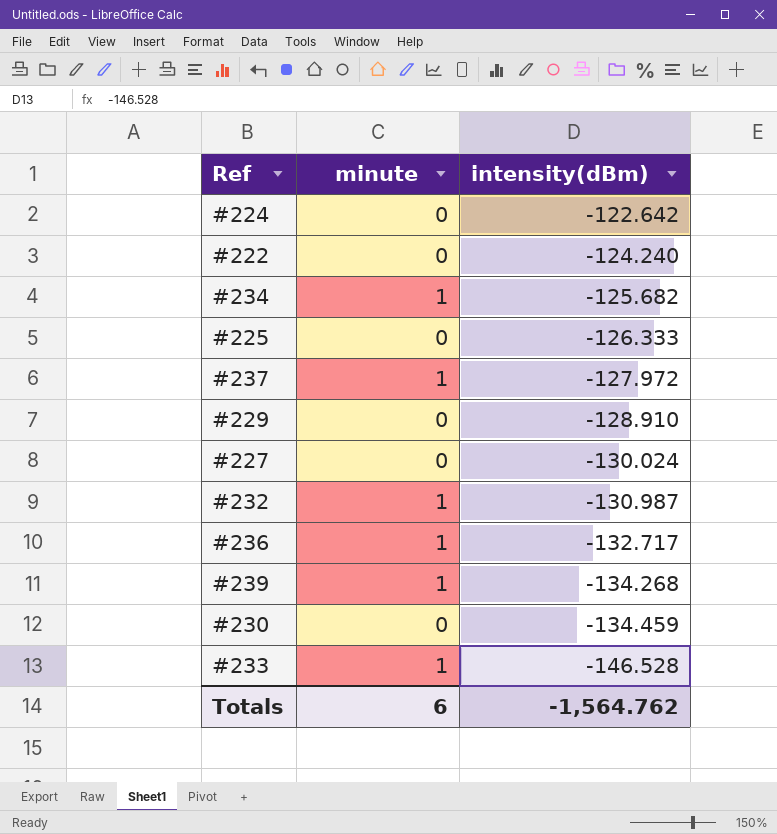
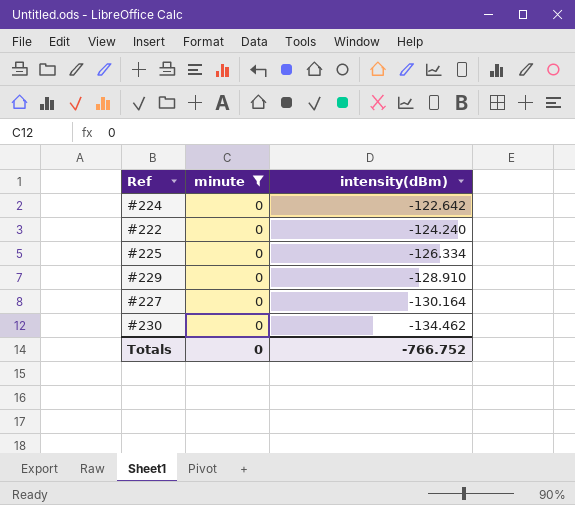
filter: none -> minute = 0
#225 | intensity(dBm): -126.333 -> -126.334
#227 | intensity(dBm): -130.024 -> -130.164
#230 | intensity(dBm): -134.459 -> -134.462
Totals | minute: 6 -> 0
Totals | intensity(dBm): -1,564.762 -> -766.752

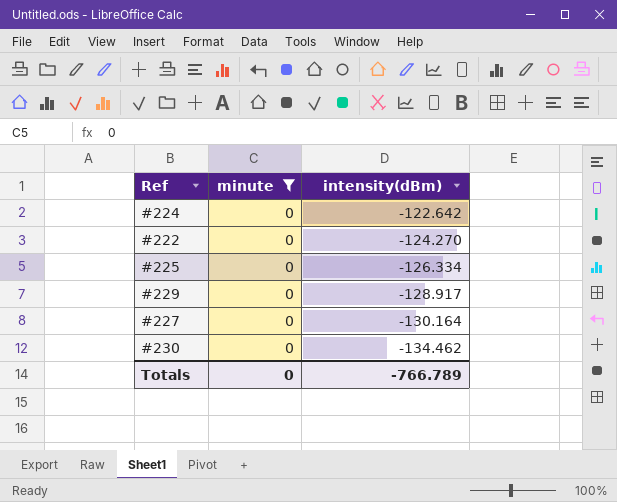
#222 | intensity(dBm): -124.240 -> -124.270
#229 | intensity(dBm): -128.910 -> -128.917
Totals | intensity(dBm): -766.752 -> -766.789

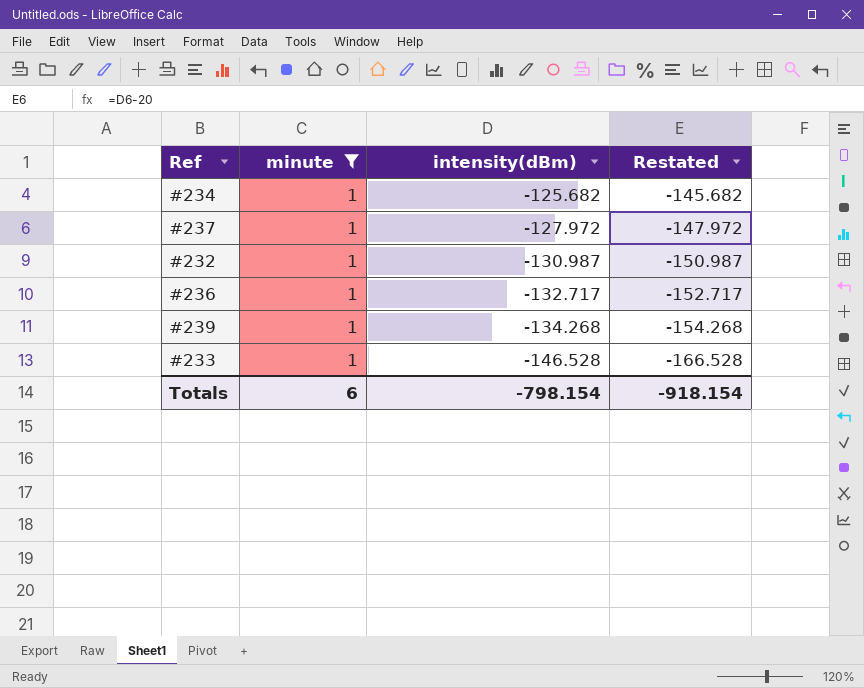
filter: minute = 0 -> minute = 1
column Restated | formula: none -> [intensity(dBm)] - 20
Totals | minute: 0 -> 6
Totals | intensity(dBm): -766.789 -> -798.154

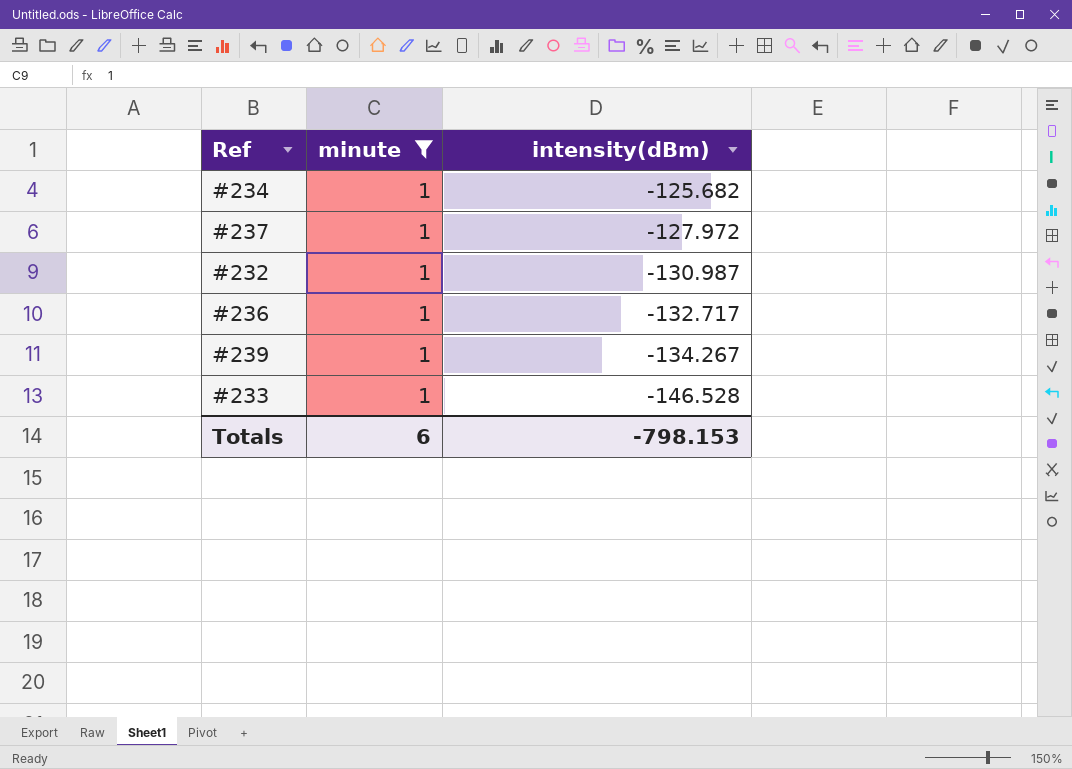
column Restated | formula: [intensity(dBm)] - 20 -> none
#239 | intensity(dBm): -134.268 -> -134.267
Totals | intensity(dBm): -798.154 -> -798.153

